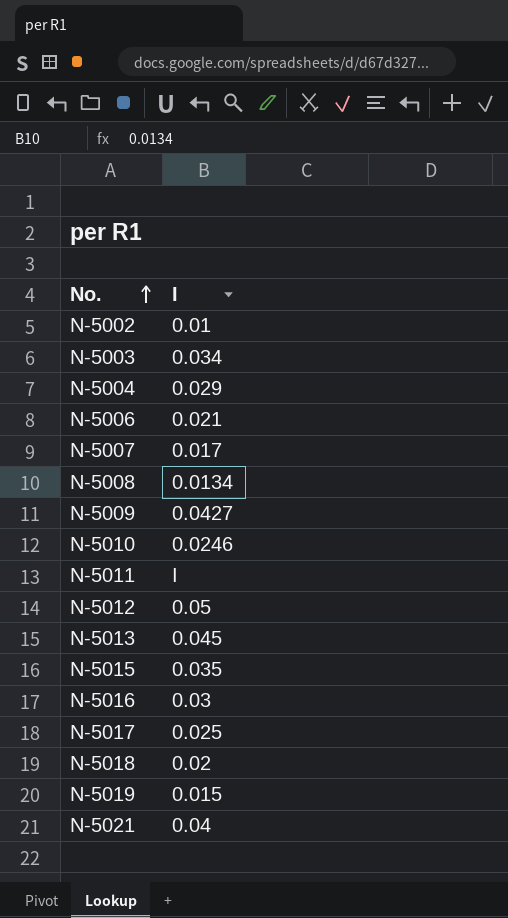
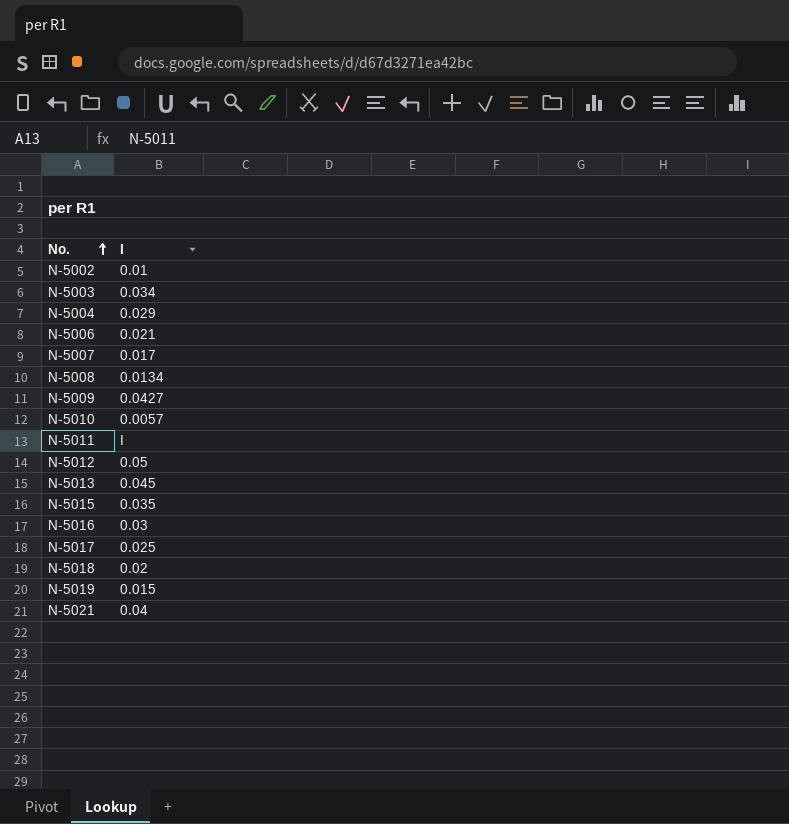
N-5010 | I: 0.0246 -> 0.0057

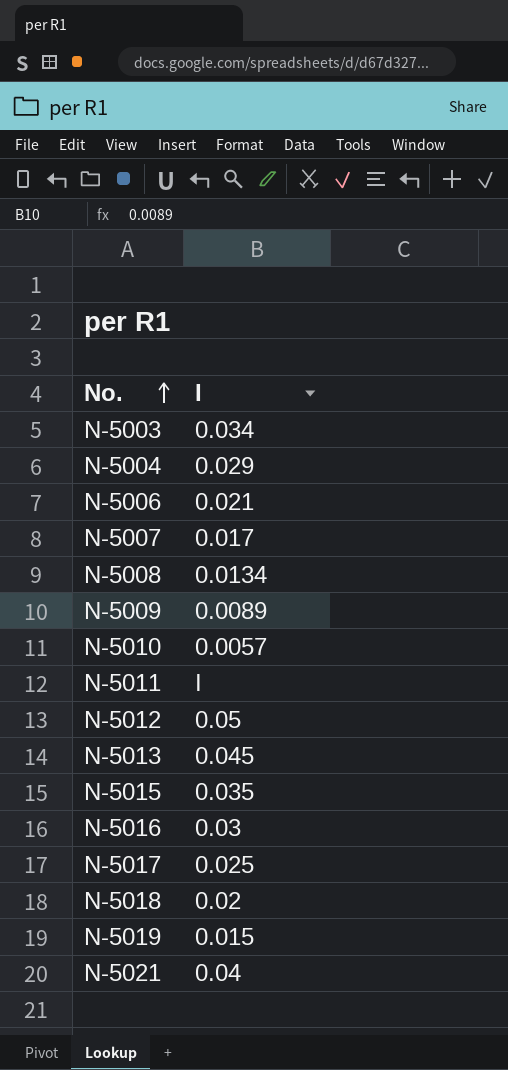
row N-5002: 0.01 -> none
N-5009 | I: 0.0427 -> 0.0089

